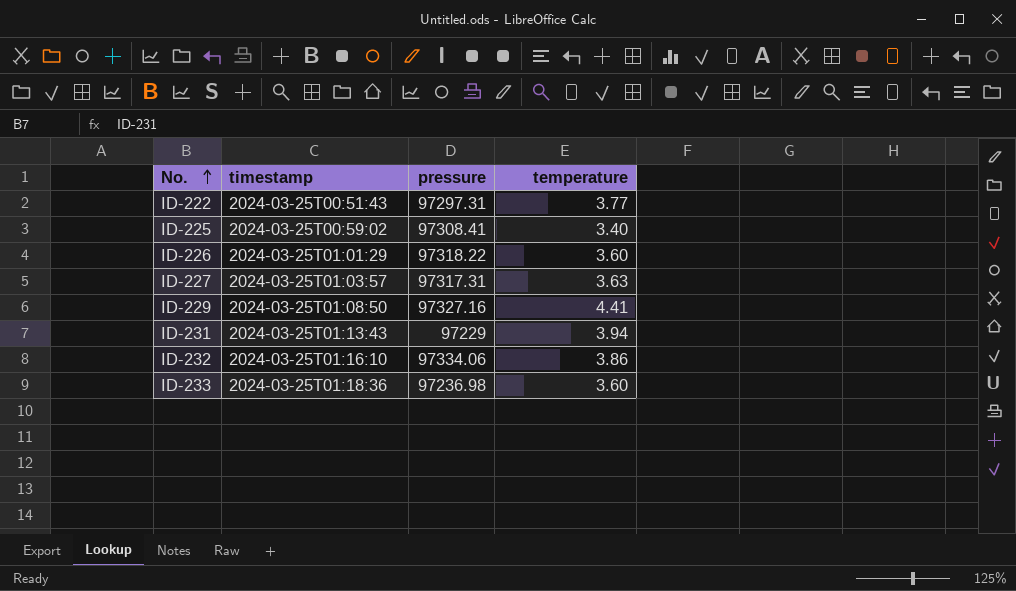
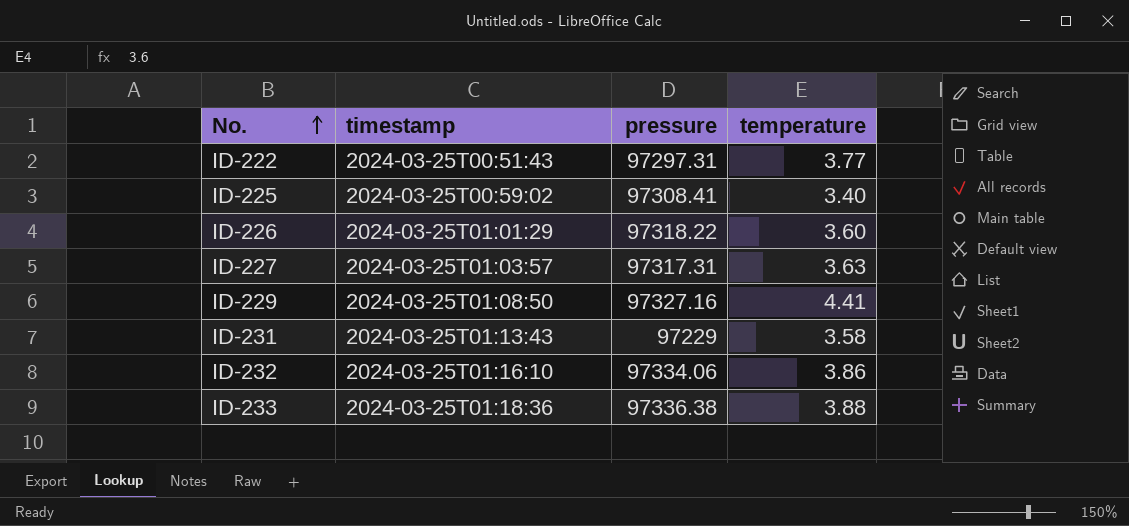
ID-231 | temperature: 3.94 -> 3.58
ID-233 | pressure: 97236.98 -> 97336.38
ID-233 | temperature: 3.60 -> 3.88

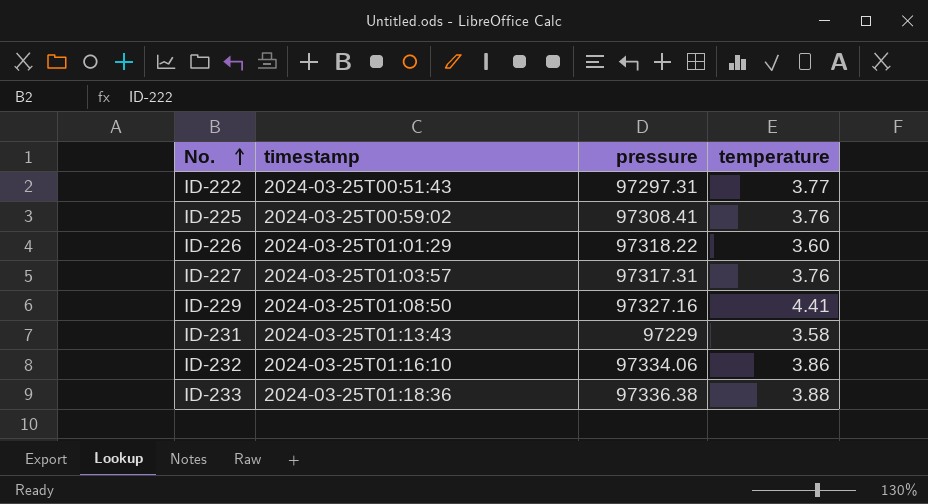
ID-225 | temperature: 3.40 -> 3.76
ID-227 | temperature: 3.63 -> 3.76

